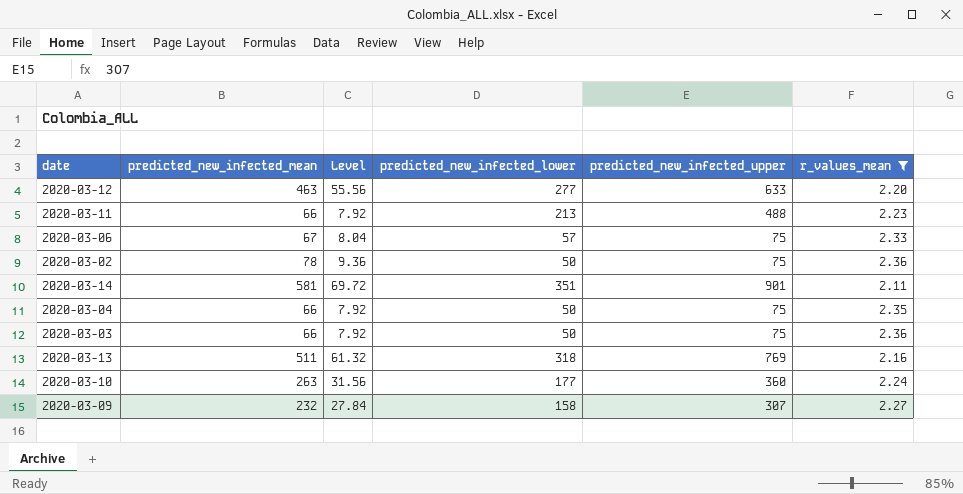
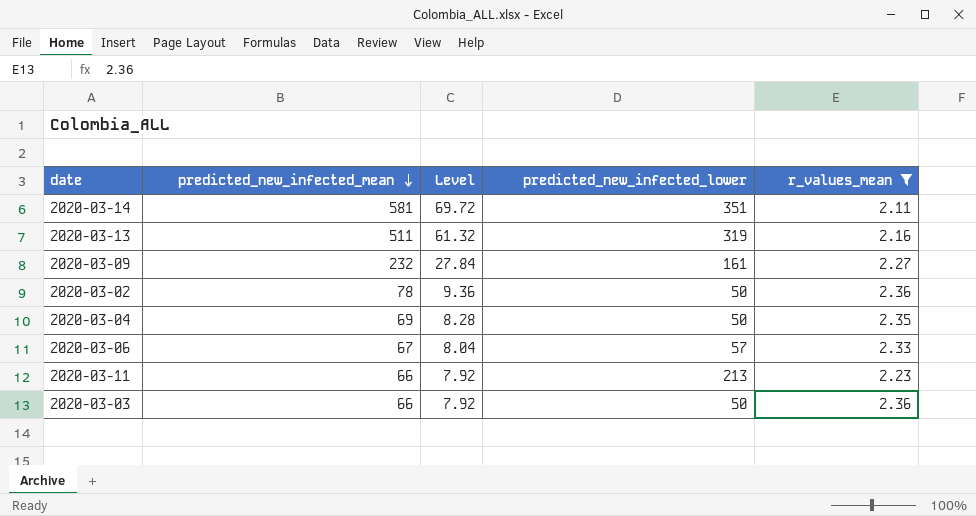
row order: none -> predicted_new_infected_mean descending
column predicted_new_infected_upper | position: 5 -> none
row 2020-03-12: 463 | 55.56 | 277 | 633 | 2.20 -> none
row 2020-03-10: 263 | 31.56 | 177 | 360 | 2.24 -> none
2020-03-13 | predicted_new_infected_lower: 318 -> 319
2020-03-09 | predicted_new_infected_lower: 158 -> 161
2020-03-04 | predicted_new_infected_mean: 66 -> 69
2020-03-04 | Level: 7.92 -> 8.28

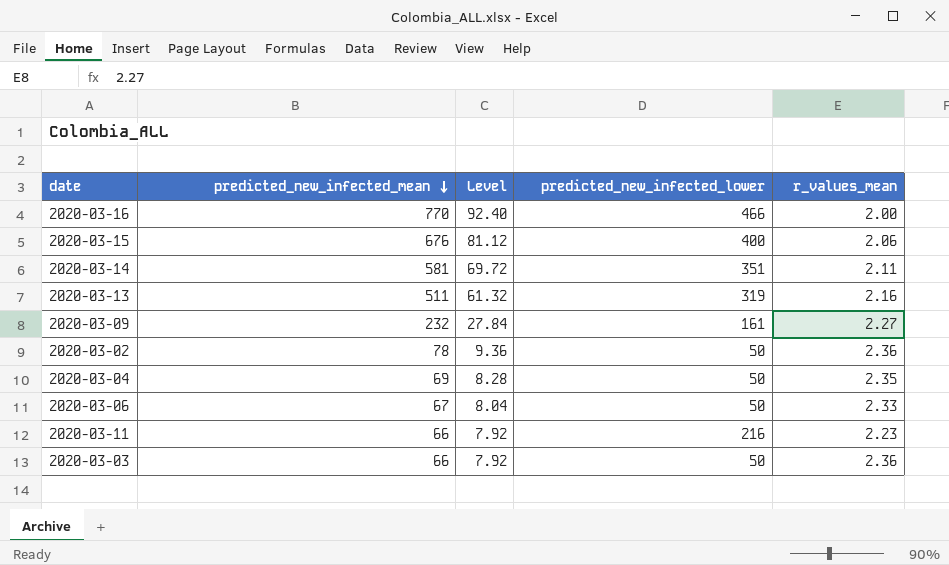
filter: r_values_mean >= 2.11 -> none
2020-03-06 | predicted_new_infected_lower: 57 -> 50
2020-03-11 | predicted_new_infected_lower: 213 -> 216

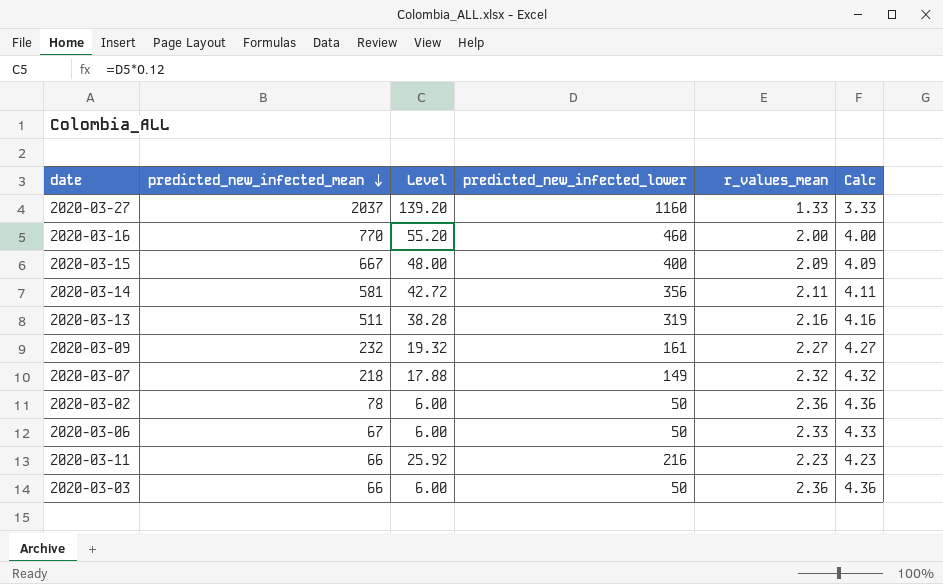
column Level | formula: [predicted_new_infected_mean] * 0.12 -> [predicted_new_infected_lower] * 0.12
column Calc | formula: none -> [r_values_mean] + 2
row 2020-03-04: 69 | 8.28 | 50 | 2.35 -> none
row 2020-03-27: none -> 2037 | 139.20 | 1160 | 1.33 | 3.33
2020-03-16 | predicted_new_infected_lower: 466 -> 460
2020-03-15 | predicted_new_infected_mean: 676 -> 667
2020-03-15 | r_values_mean: 2.06 -> 2.09
2020-03-14 | predicted_new_infected_lower: 351 -> 356
row 2020-03-07: none -> 218 | 17.88 | 149 | 2.32 | 4.32

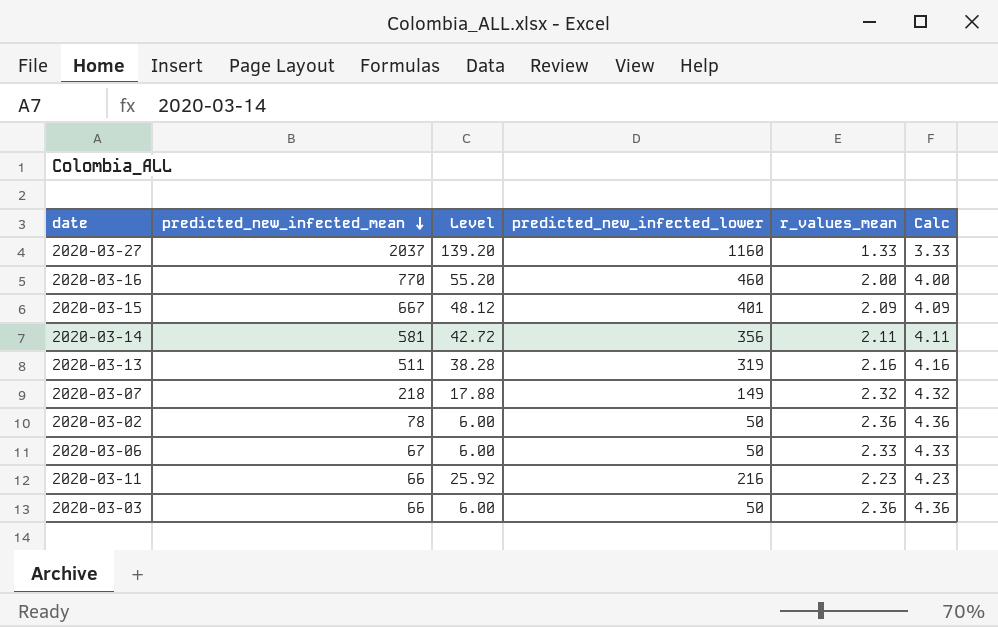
row 2020-03-09: 232 | 19.32 | 161 | 2.27 | 4.27 -> none
2020-03-15 | Level: 48.00 -> 48.12
2020-03-15 | predicted_new_infected_lower: 400 -> 401

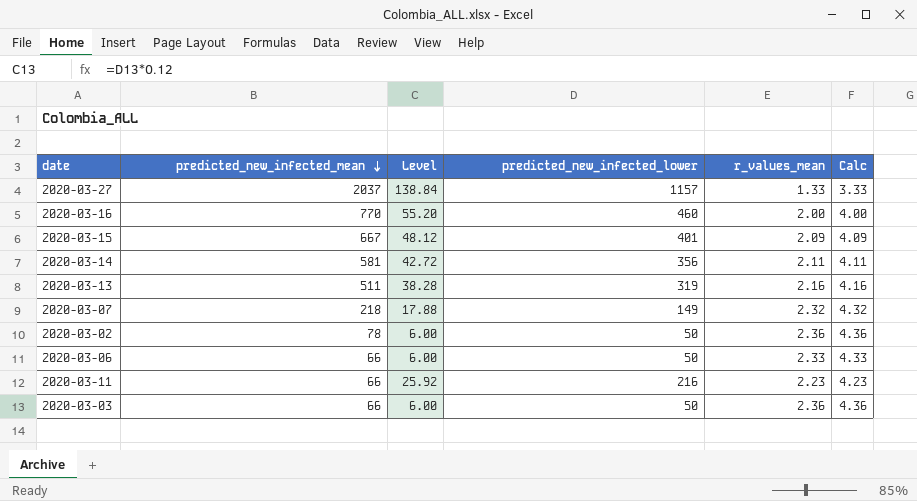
2020-03-27 | Level: 139.20 -> 138.84
2020-03-27 | predicted_new_infected_lower: 1160 -> 1157
2020-03-06 | predicted_new_infected_mean: 67 -> 66

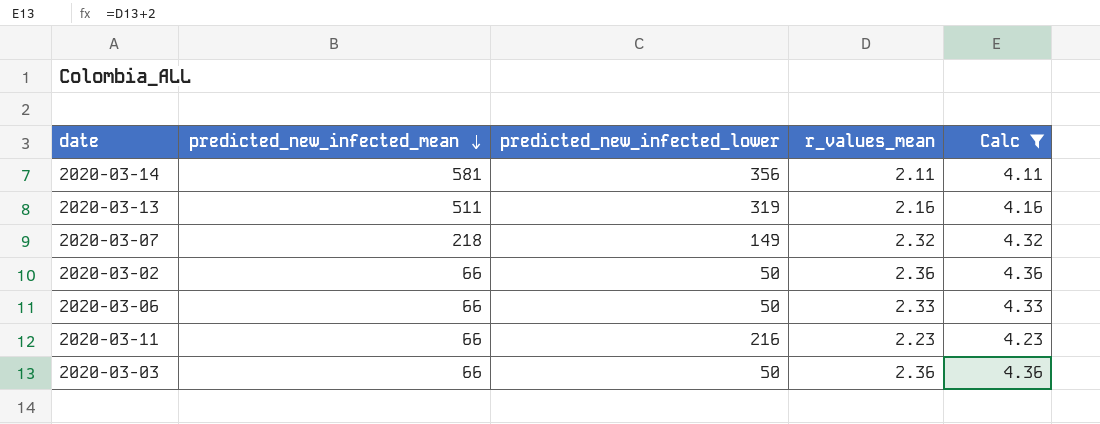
filter: none -> Calc >= 4.11
column Level | formula: [predicted_new_infected_lower] * 0.12 -> none
2020-03-02 | predicted_new_infected_mean: 78 -> 66

